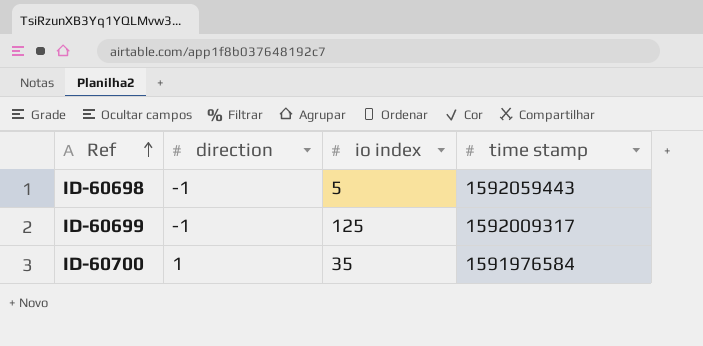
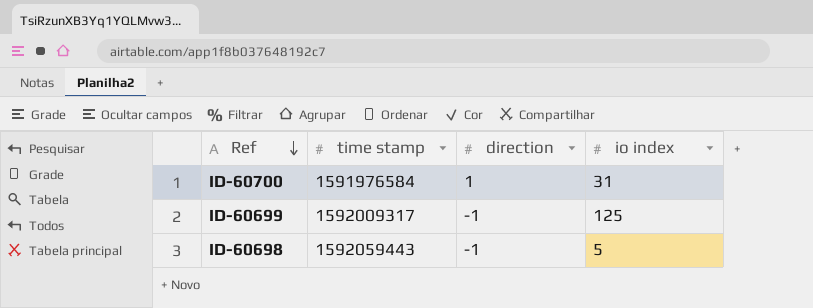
row order: Ref ascending -> Ref descending
column time stamp | position: 4 -> 2
ID-60700 | io index: 35 -> 31

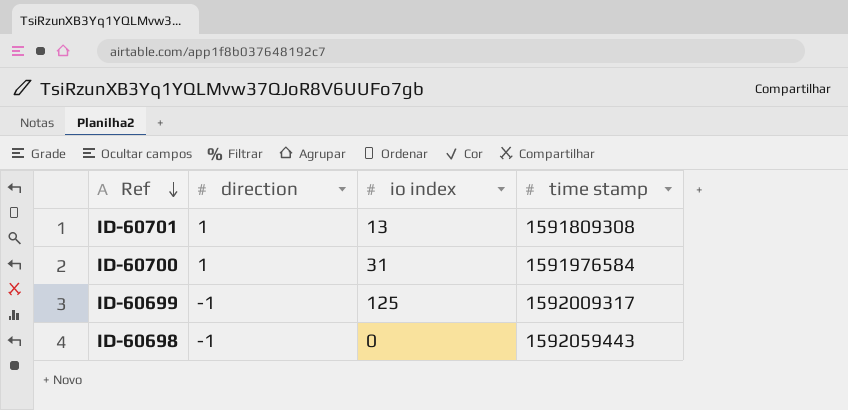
column time stamp | position: 2 -> 4
row ID-60701: none -> 1 | 13 | 1591809308
ID-60698 | io index: 5 -> 0

